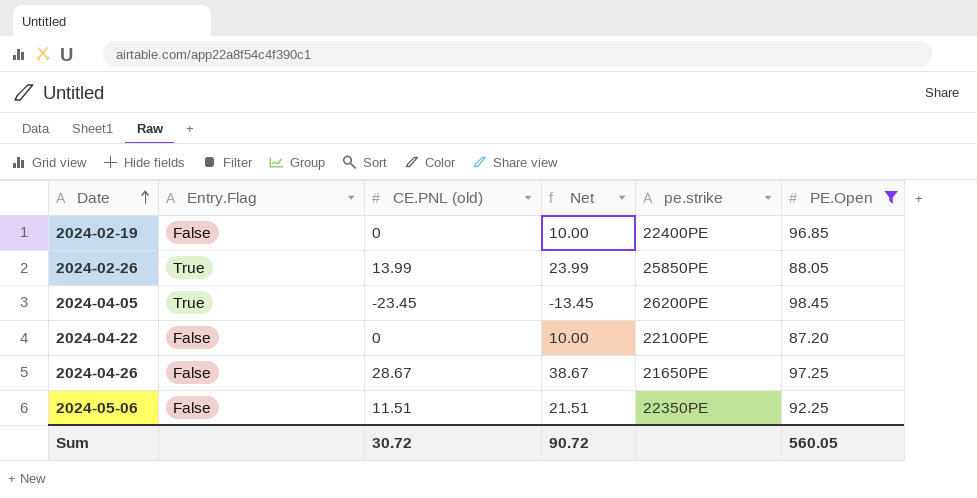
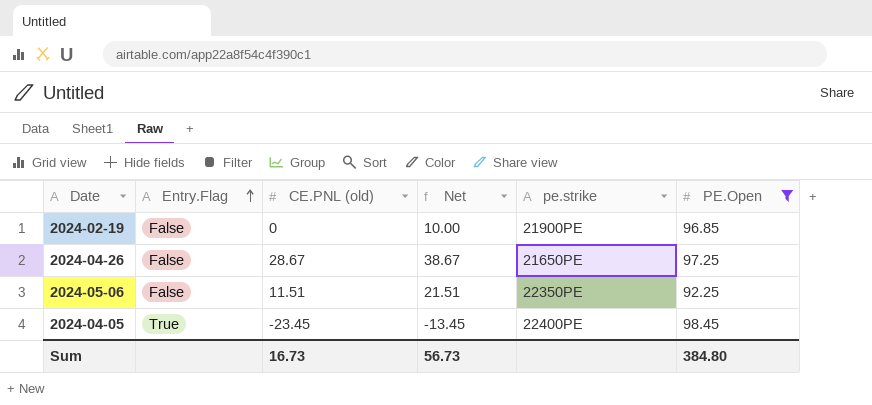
row order: Date ascending -> Entry.Flag ascending
row 2024-02-26: True | 13.99 | 23.99 | 25850PE | 88.05 -> none
row 2024-04-22: False | 0 | 10.00 | 22100PE | 87.20 -> none
2024-02-19 | pe.strike: 22400PE -> 21900PE
2024-04-05 | pe.strike: 26200PE -> 22400PE
Sum | CE.PNL (old): 30.72 -> 16.73
Sum | Net: 90.72 -> 56.73
Sum | PE.Open: 560.05 -> 384.80

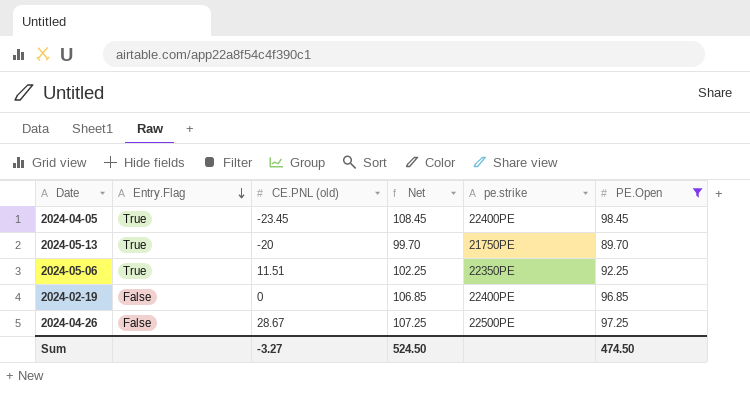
row order: Entry.Flag ascending -> Entry.Flag descending
column Net | formula: [CE.PNL (old)] + 10 -> [PE.Open] + 10
row 2024-05-13: none -> True | -20 | 99.70 | 21750PE | 89.70
2024-05-06 | Entry.Flag: False -> True
2024-02-19 | pe.strike: 21900PE -> 22400PE
2024-04-26 | pe.strike: 21650PE -> 22500PE
Sum | CE.PNL (old): 16.73 -> -3.27
Sum | Net: 56.73 -> 524.50
Sum | PE.Open: 384.80 -> 474.50

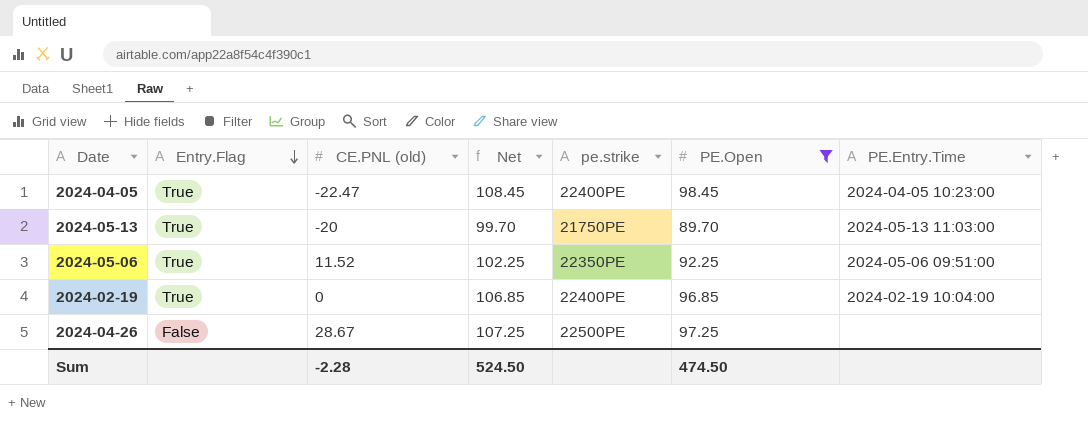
column PE.Entry.Time | position: none -> 7
2024-04-05 | CE.PNL (old): -23.45 -> -22.47
2024-05-06 | CE.PNL (old): 11.51 -> 11.52
2024-02-19 | Entry.Flag: False -> True
Sum | CE.PNL (old): -3.27 -> -2.28

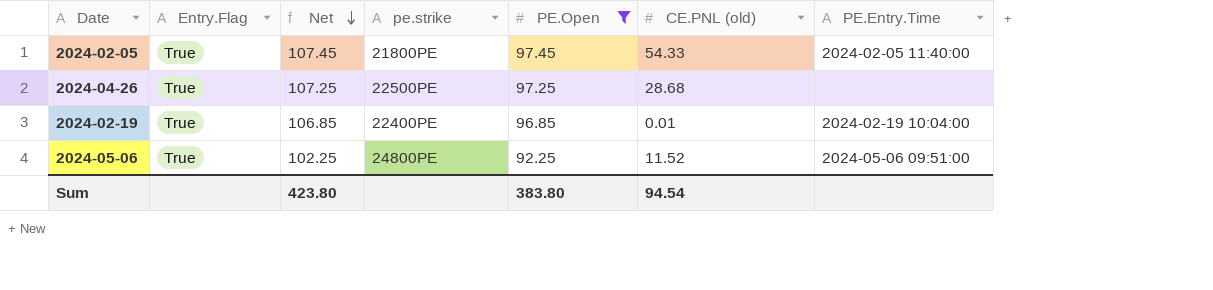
row order: Entry.Flag descending -> Net descending
column CE.PNL (old) | position: 3 -> 6
row 2024-04-05: True | -22.47 | 108.45 | 22400PE | 98.45 | 2024-04-05 10:23:00 -> none
row 2024-05-13: True | -20 | 99.70 | 21750PE | 89.70 | 2024-05-13 11:03:00 -> none
row 2024-02-05: none -> True | 107.45 | 21800PE | 97.45 | 54.33 | 2024-02-05 11:40:00
2024-04-26 | Entry.Flag: False -> True
2024-04-26 | CE.PNL (old): 28.67 -> 28.68
2024-02-19 | CE.PNL (old): 0 -> 0.01
2024-05-06 | pe.strike: 22350PE -> 24800PE
Sum | Net: 524.50 -> 423.80
Sum | PE.Open: 474.50 -> 383.80
Sum | CE.PNL (old): -2.28 -> 94.54

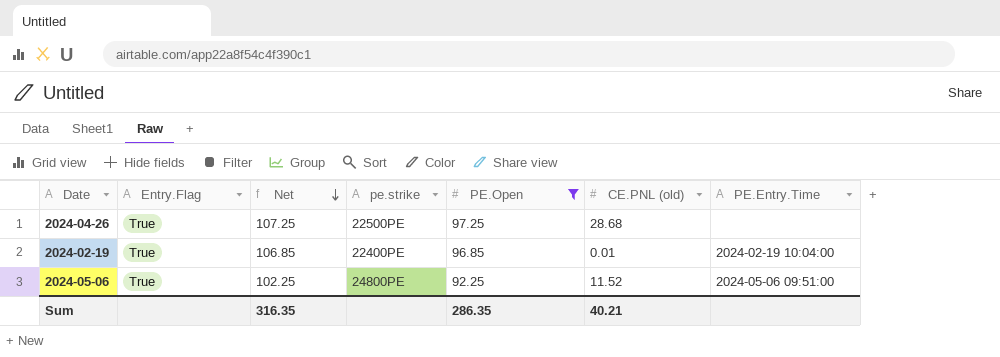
row 2024-02-05: True | 107.45 | 21800PE | 97.45 | 54.33 | 2024-02-05 11:40:00 -> none
Sum | Net: 423.80 -> 316.35
Sum | PE.Open: 383.80 -> 286.35
Sum | CE.PNL (old): 94.54 -> 40.21

